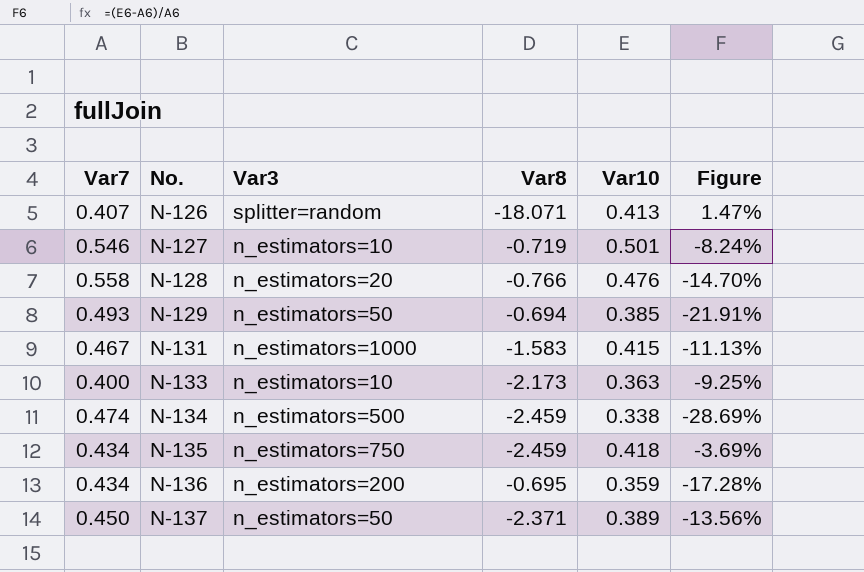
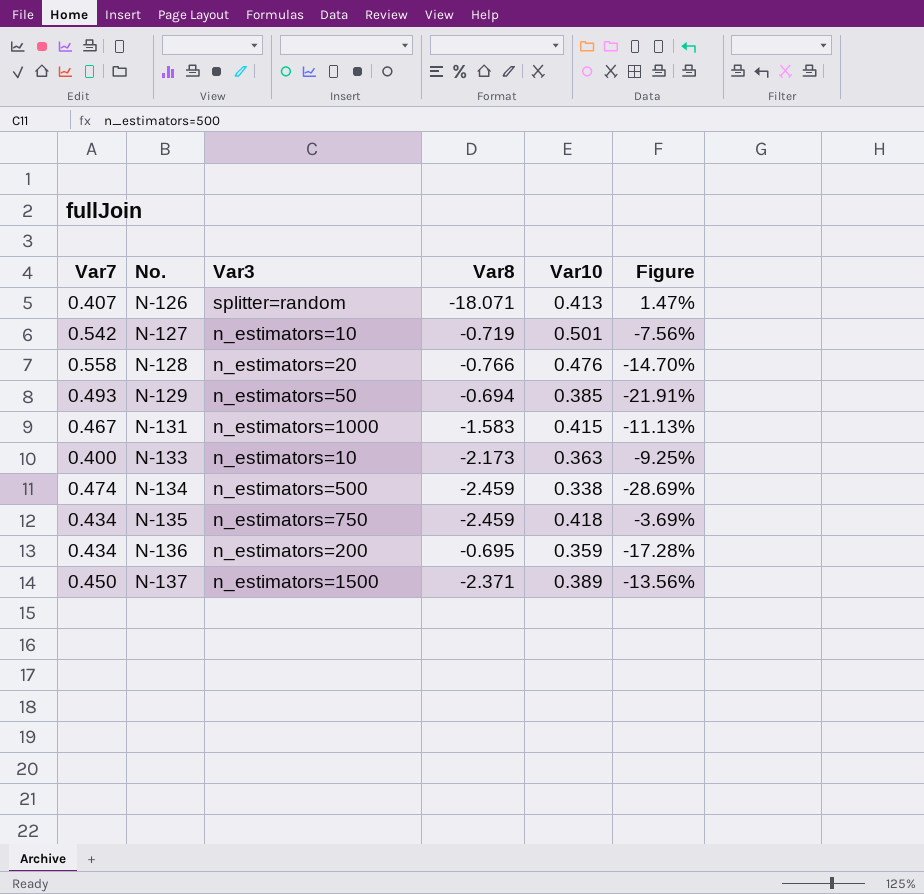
N-127 | Var7: 0.546 -> 0.542
N-127 | Figure: -8.24% -> -7.56%
N-137 | Var3: n_estimators=50 -> n_estimators=1500

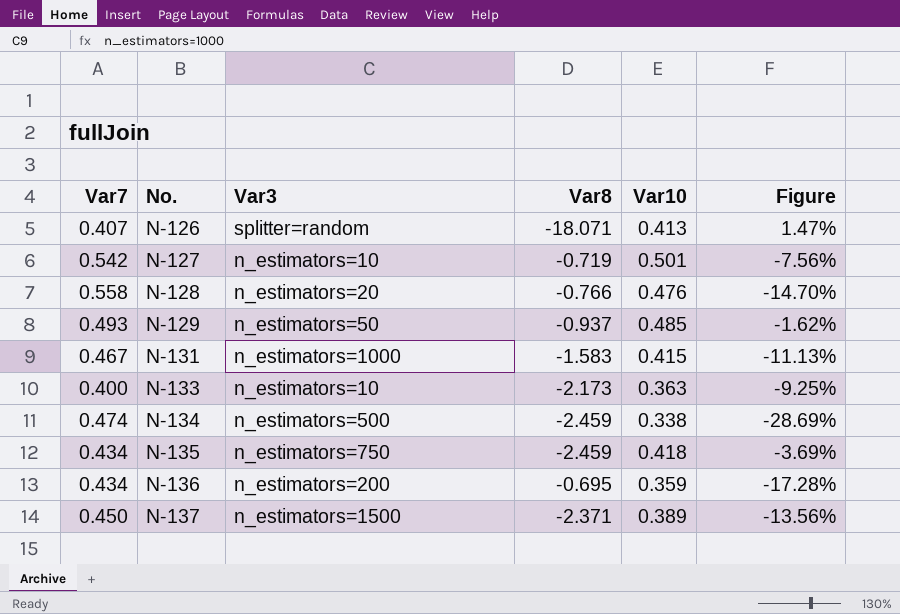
N-129 | Var8: -0.694 -> -0.937
N-129 | Var10: 0.385 -> 0.485
N-129 | Figure: -21.91% -> -1.62%

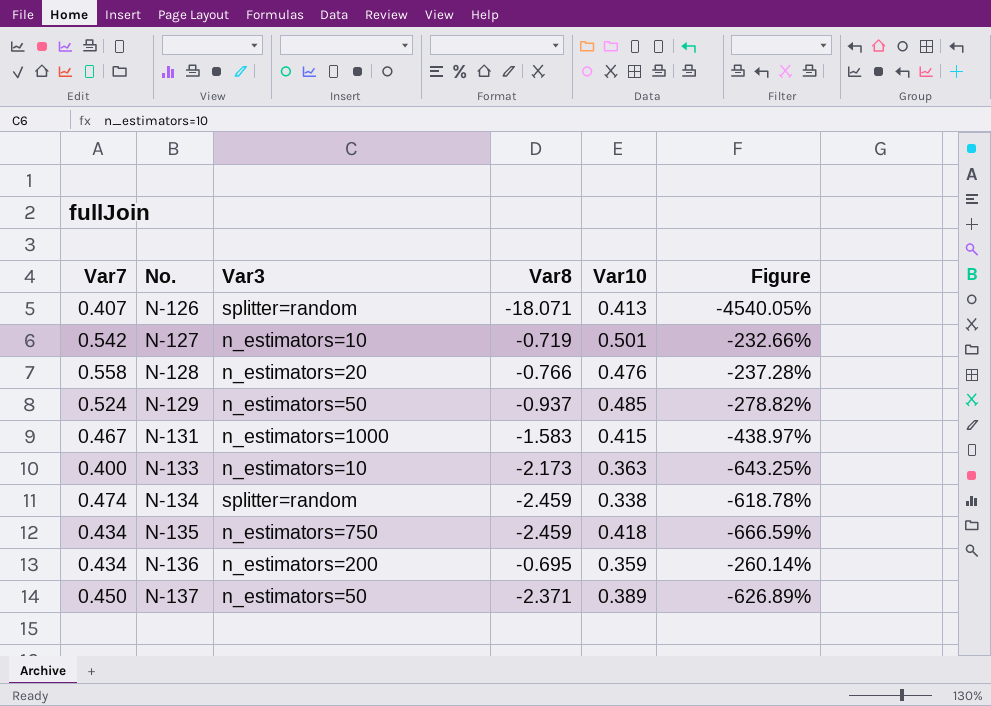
column Figure | formula: ([Var10] - [Var7]) / [Var7] -> ([Var8] - [Var7]) / [Var7]
N-129 | Var7: 0.493 -> 0.524
N-134 | Var3: n_estimators=500 -> splitter=random
N-137 | Var3: n_estimators=1500 -> n_estimators=50

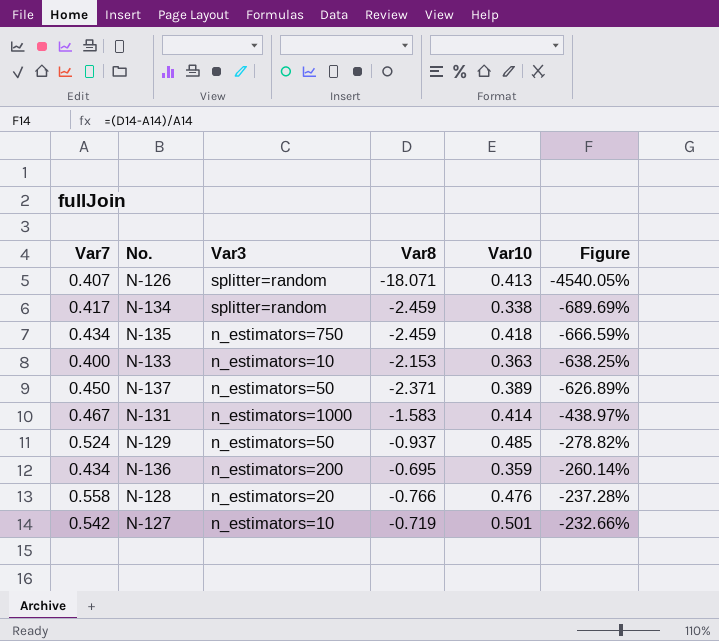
row order: No. ascending -> Figure ascending
N-134 | Var7: 0.474 -> 0.417
N-134 | Figure: -618.78% -> -689.69%
N-133 | Var8: -2.173 -> -2.153
N-133 | Figure: -643.25% -> -638.25%
N-131 | Var10: 0.415 -> 0.414

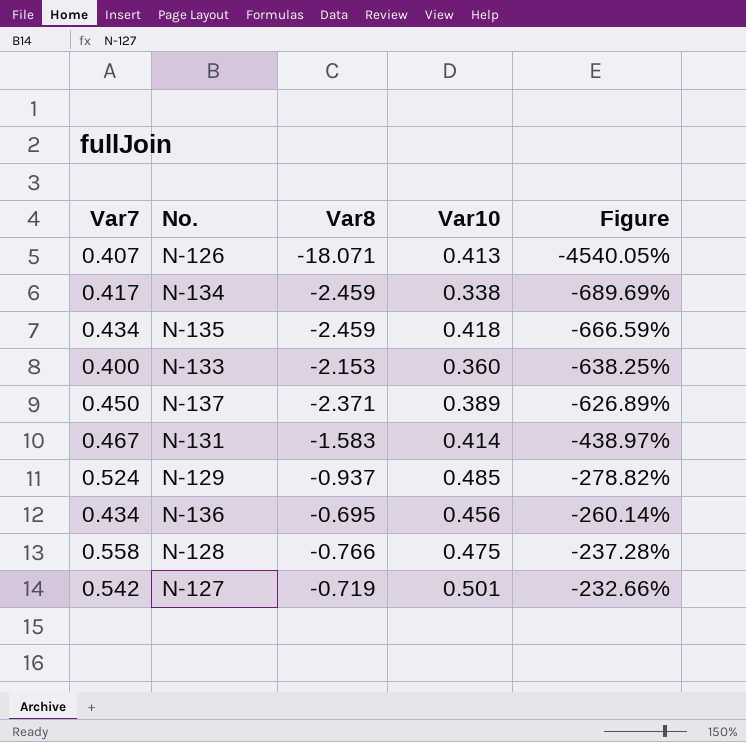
column Var3 | position: 3 -> none
N-133 | Var10: 0.363 -> 0.360
N-136 | Var10: 0.359 -> 0.456
N-128 | Var10: 0.476 -> 0.475

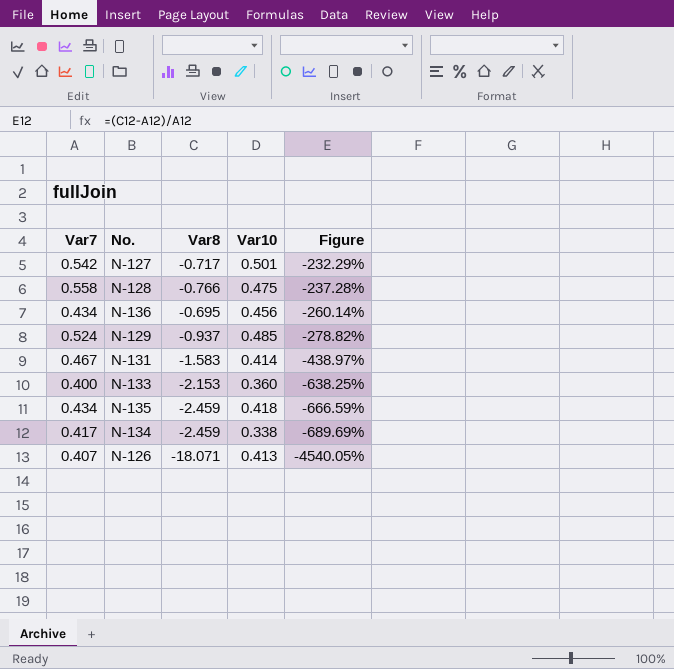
row order: Figure ascending -> Figure descending
row N-137: 0.450 | -2.371 | 0.389 | -626.89% -> none
N-127 | Var8: -0.719 -> -0.717
N-127 | Figure: -232.66% -> -232.29%

